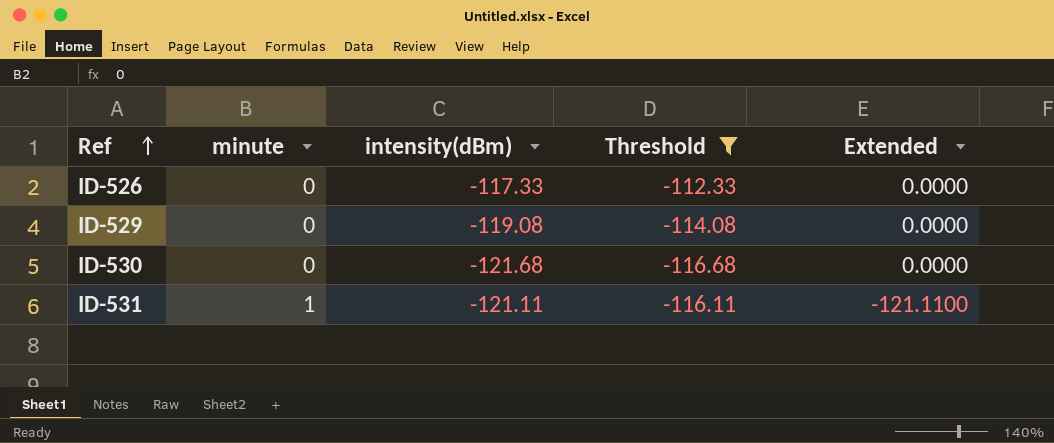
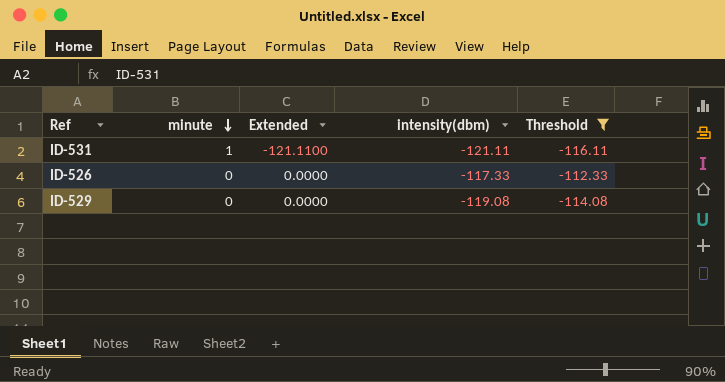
row order: Ref ascending -> minute descending
column Extended | position: 5 -> 3
column name: intensity(dBm) -> intensity(dbm)
row ID-530: 0 | -121.68 | -116.68 | 0.0000 -> none

